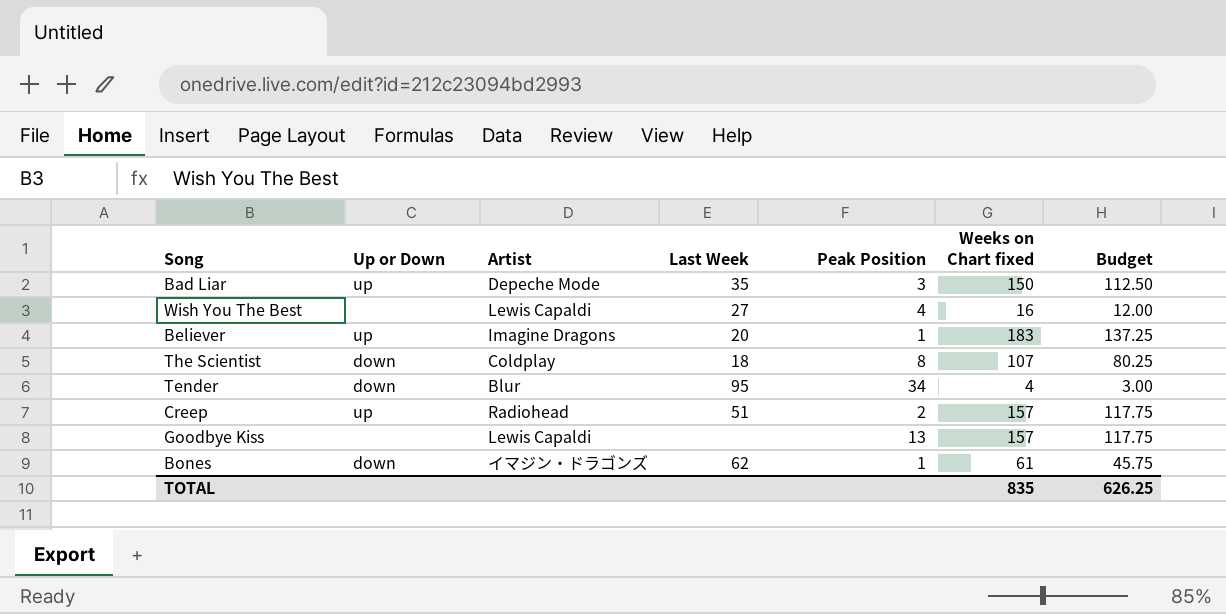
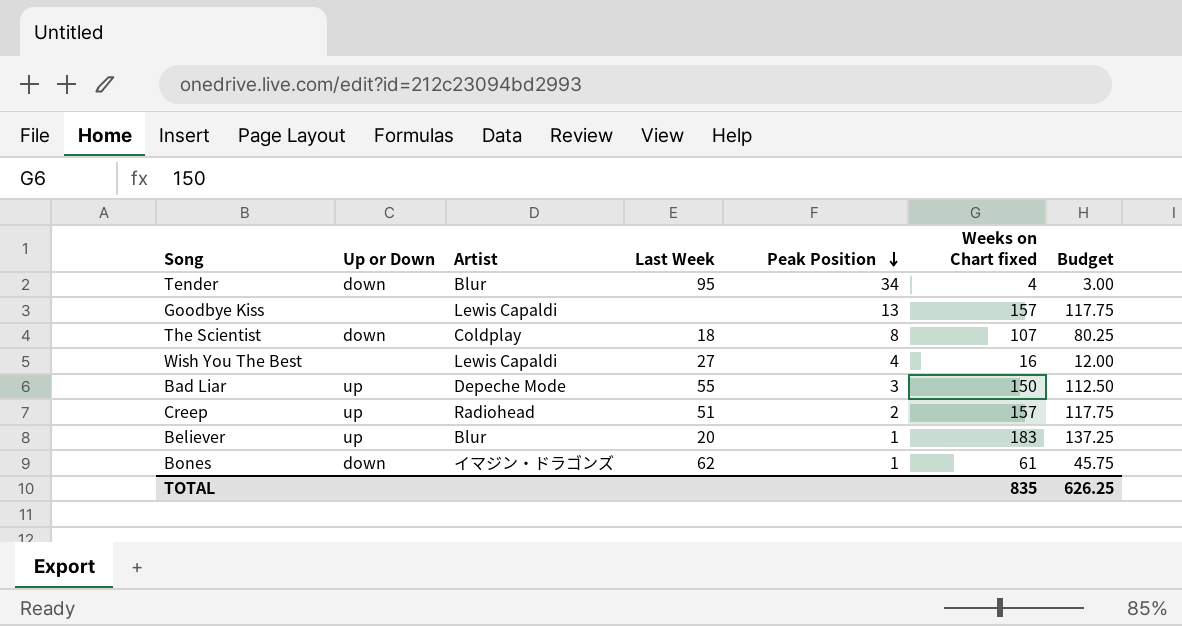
row order: none -> Peak Position descending
Bad Liar | Last Week: 35 -> 55
Believer | Artist: Imagine Dragons -> Blur

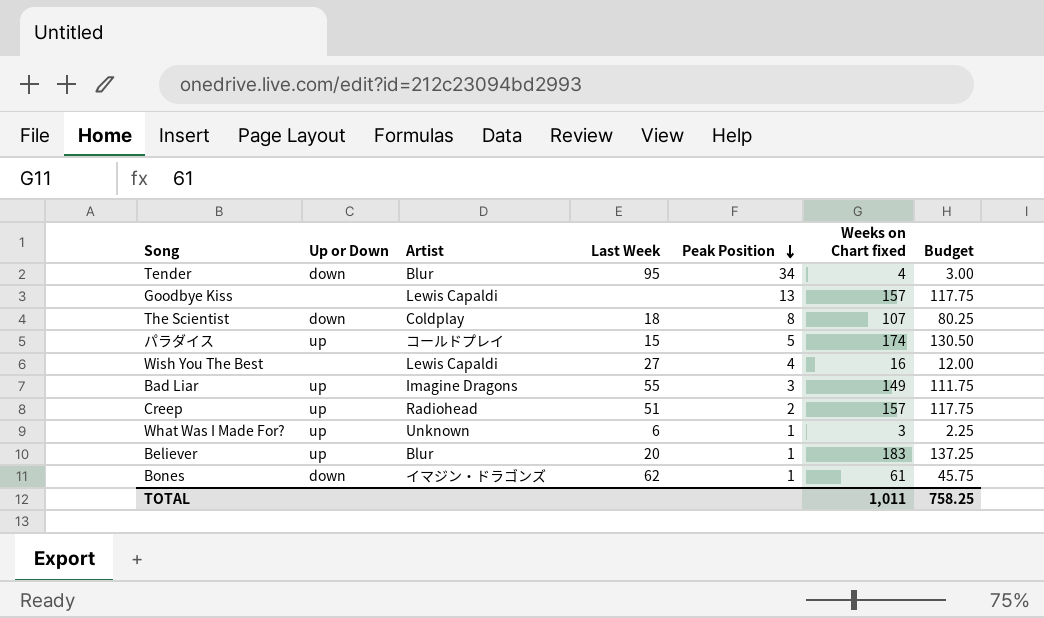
row パラダイス: none -> up | コールドプレイ | 15 | 5 | 174 | 130.50
Bad Liar | Artist: Depeche Mode -> Imagine Dragons
Bad Liar | Weeks on Chart fixed: 150 -> 149
Bad Liar | Budget: 112.50 -> 111.75
row What Was I Made For?: none -> up | Unknown | 6 | 1 | 3 | 2.25
TOTAL | Weeks on Chart fixed: 835 -> 1,011
TOTAL | Budget: 626.25 -> 758.25

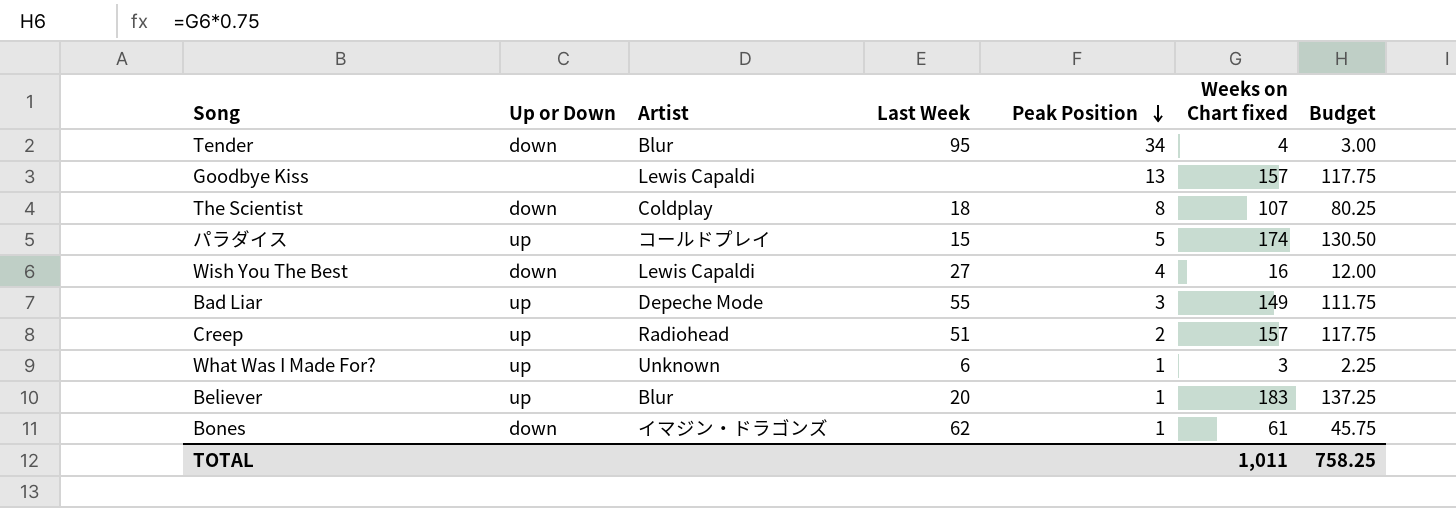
Wish You The Best | Up or Down: none -> down
Bad Liar | Artist: Imagine Dragons -> Depeche Mode

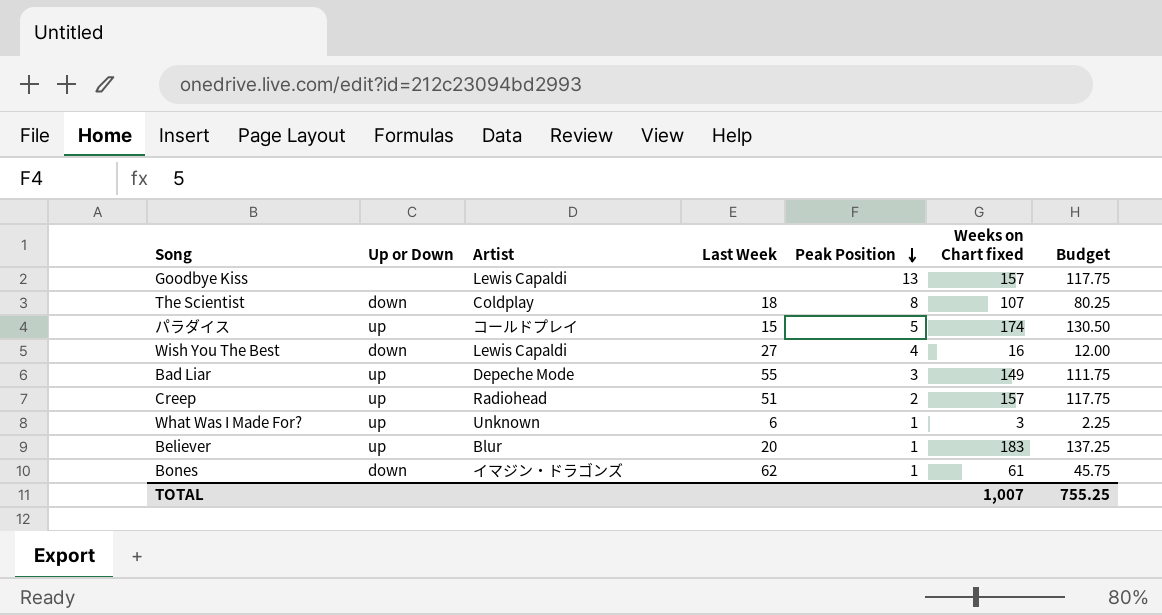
row Tender: down | Blur | 95 | 34 | 4 | 3.00 -> none
TOTAL | Weeks on Chart fixed: 1,011 -> 1,007
TOTAL | Budget: 758.25 -> 755.25

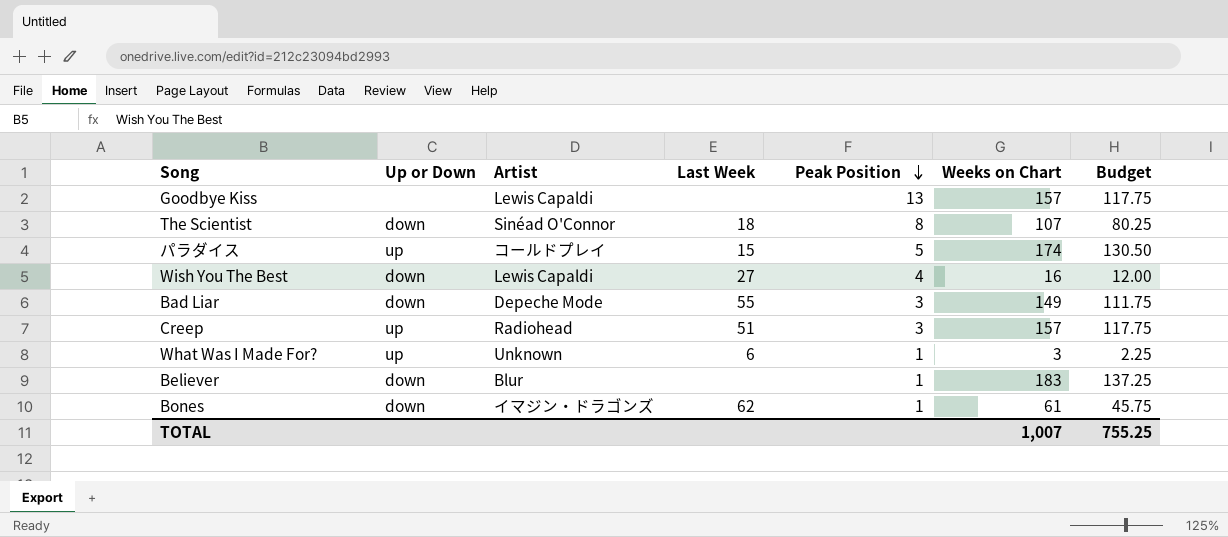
column name: Weeks on Chart fixed -> Weeks on Chart
The Scientist | Artist: Coldplay -> Sinéad O'Connor
Bad Liar | Up or Down: up -> down
Creep | Peak Position: 2 -> 3
Believer | Up or Down: up -> down
Believer | Last Week: 20 -> none

